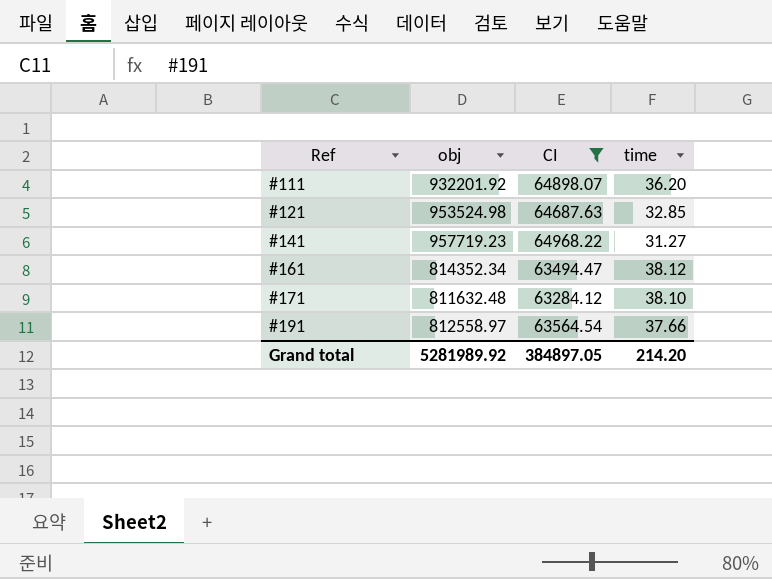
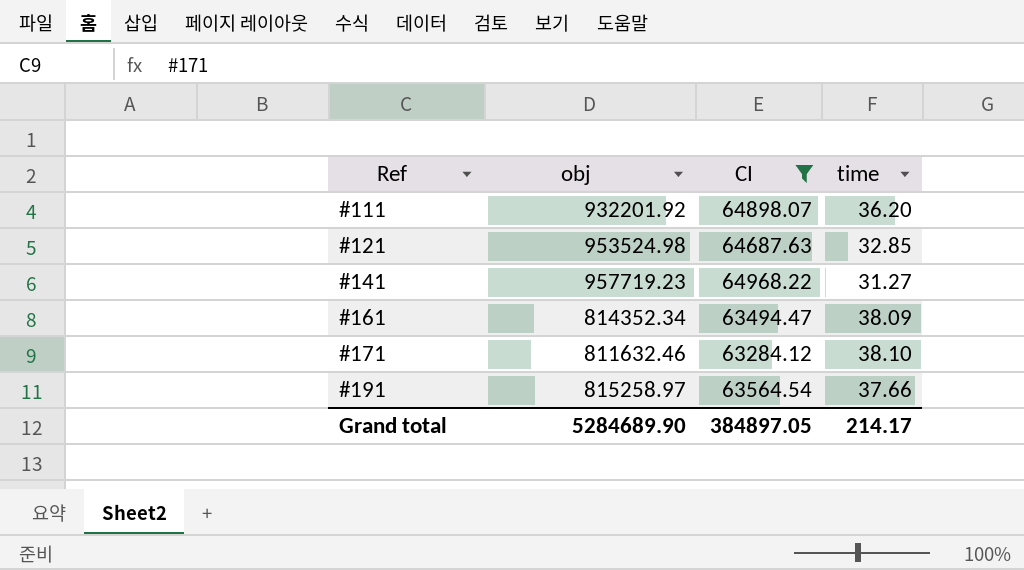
#161 | time: 38.12 -> 38.09
#171 | obj: 811632.48 -> 811632.46
#191 | obj: 812558.97 -> 815258.97
Grand total | obj: 5281989.92 -> 5284689.90
Grand total | time: 214.20 -> 214.17

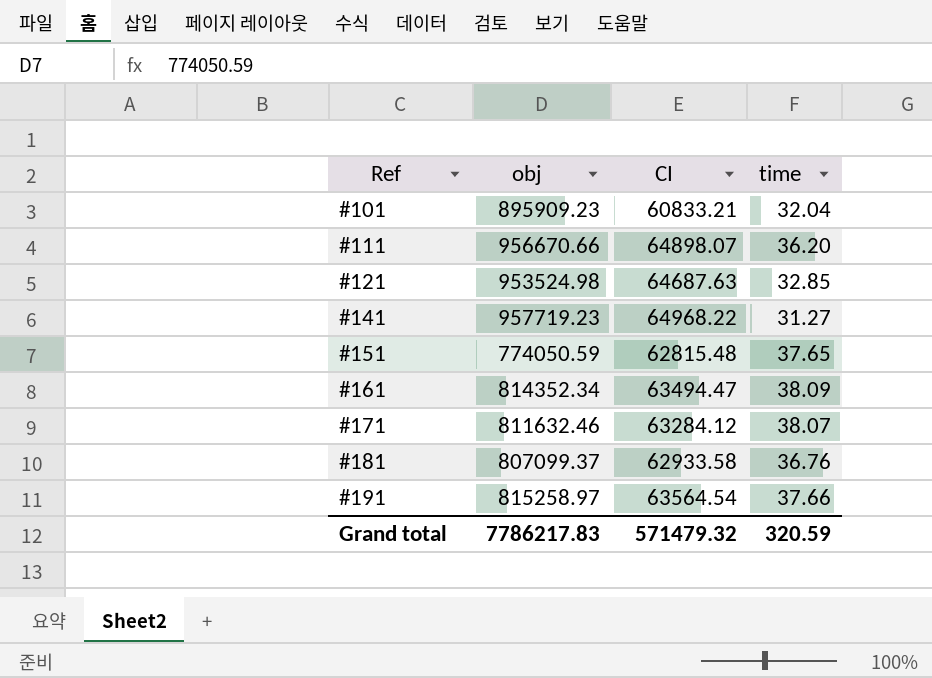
filter: CI >= 63284.12 -> none
#111 | obj: 932201.92 -> 956670.66
#171 | time: 38.10 -> 38.07
Grand total | obj: 5284689.90 -> 7786217.83
Grand total | CI: 384897.05 -> 571479.32
Grand total | time: 214.17 -> 320.59

